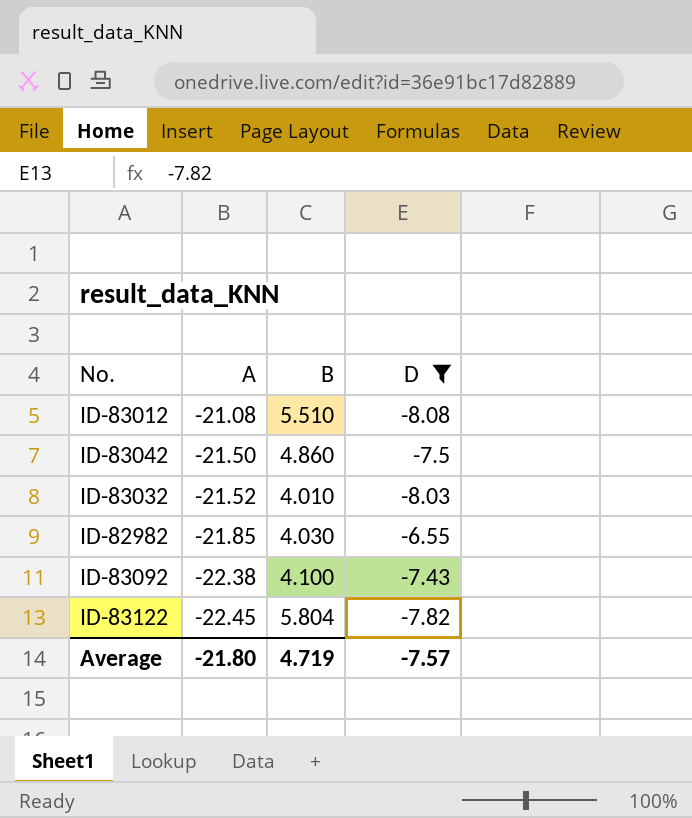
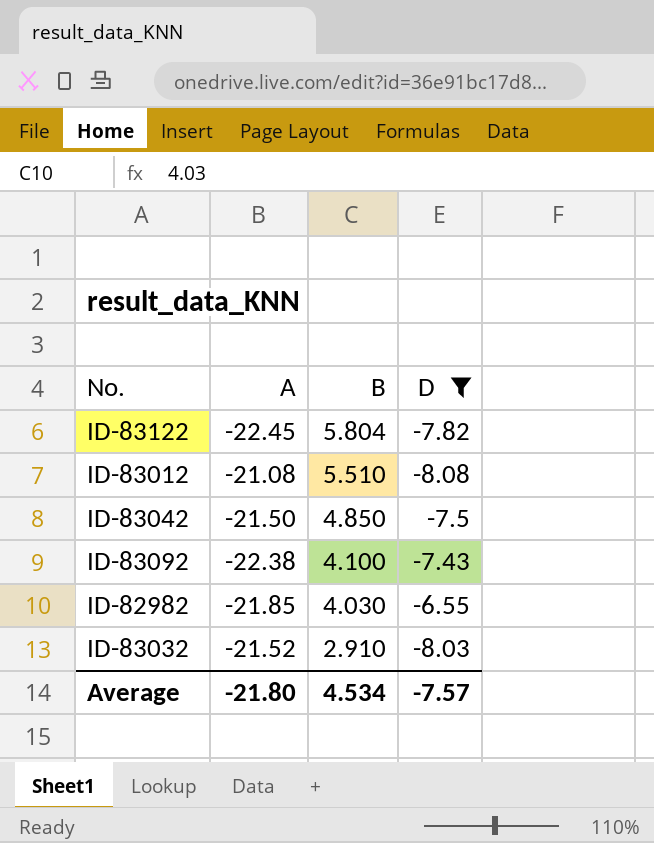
row order: A descending -> B descending
ID-83042 | B: 4.860 -> 4.850
ID-83032 | B: 4.010 -> 2.910
Average | B: 4.719 -> 4.534

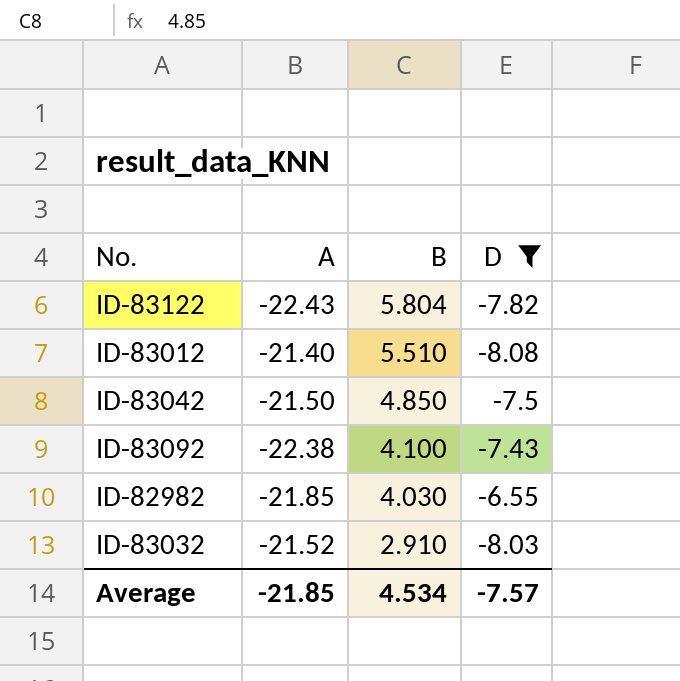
ID-83122 | A: -22.45 -> -22.43
ID-83012 | A: -21.08 -> -21.40
Average | A: -21.80 -> -21.85

